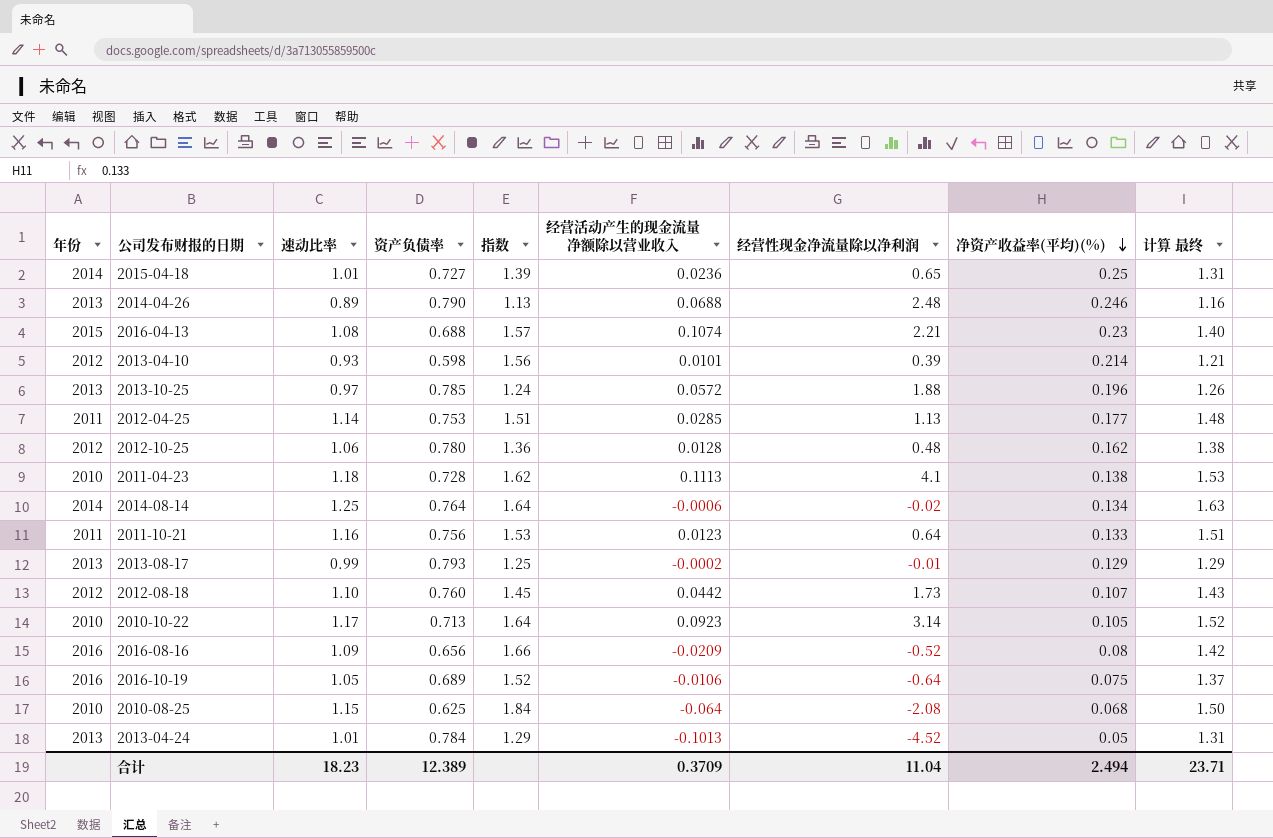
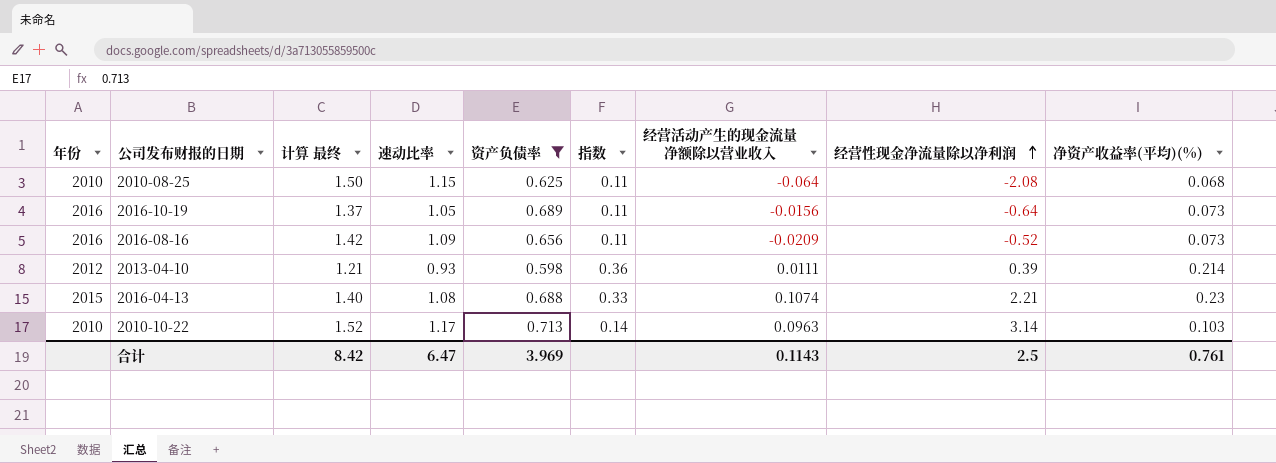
filter: none -> 资产负债率 <= 0.713
row order: 净资产收益率(平均)(%) descending -> 经营性现金净流量除以净利润 ascending
column 计算 最终 | position: 9 -> 3
column 指数 | formula: [速动比率] / [资产负债率] -> [净资产收益率(平均)(%)] / [资产负债率]
2016-10-19 | 经营活动产生的现金流量净额除以营业收入: -0.0106 -> -0.0156
2016-10-19 | 净资产收益率(平均)(%): 0.075 -> 0.073
2016-08-16 | 净资产收益率(平均)(%): 0.08 -> 0.073
2013-04-10 | 经营活动产生的现金流量净额除以营业收入: 0.0101 -> 0.0111
2010-10-22 | 经营活动产生的现金流量净额除以营业收入: 0.0923 -> 0.0963
2010-10-22 | 净资产收益率(平均)(%): 0.105 -> 0.103
合计 | 计算 最终: 23.71 -> 8.42
合计 | 速动比率: 18.23 -> 6.47
合计 | 资产负债率: 12.389 -> 3.969
合计 | 经营活动产生的现金流量净额除以营业收入: 0.3709 -> 0.1143
合计 | 经营性现金净流量除以净利润: 11.04 -> 2.5
合计 | 净资产收益率(平均)(%): 2.494 -> 0.761

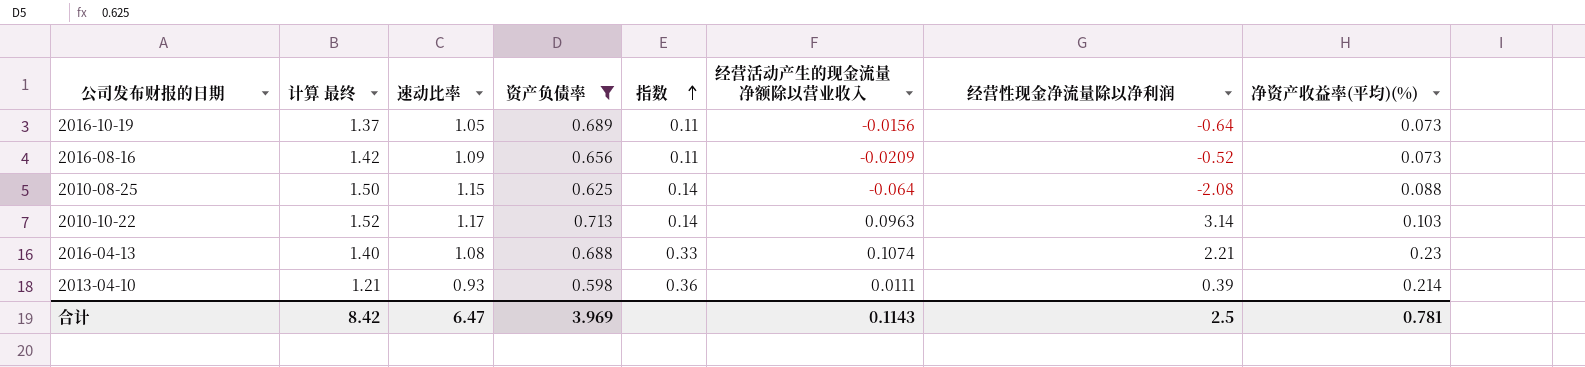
row order: 经营性现金净流量除以净利润 ascending -> 指数 ascending
column 年份 | position: 1 -> none
2010-08-25 | 指数: 0.11 -> 0.14
2010-08-25 | 净资产收益率(平均)(%): 0.068 -> 0.088
合计 | 净资产收益率(平均)(%): 0.761 -> 0.781

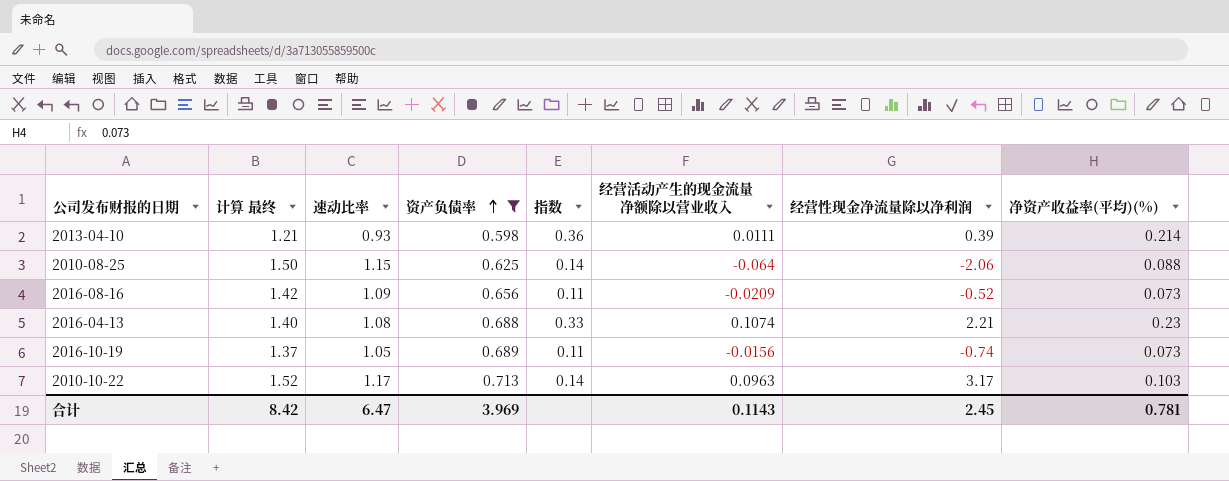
row order: 指数 ascending -> 资产负债率 ascending
2010-08-25 | 经营性现金净流量除以净利润: -2.08 -> -2.06
2016-10-19 | 经营性现金净流量除以净利润: -0.64 -> -0.74
2010-10-22 | 经营性现金净流量除以净利润: 3.14 -> 3.17
合计 | 经营性现金净流量除以净利润: 2.5 -> 2.45

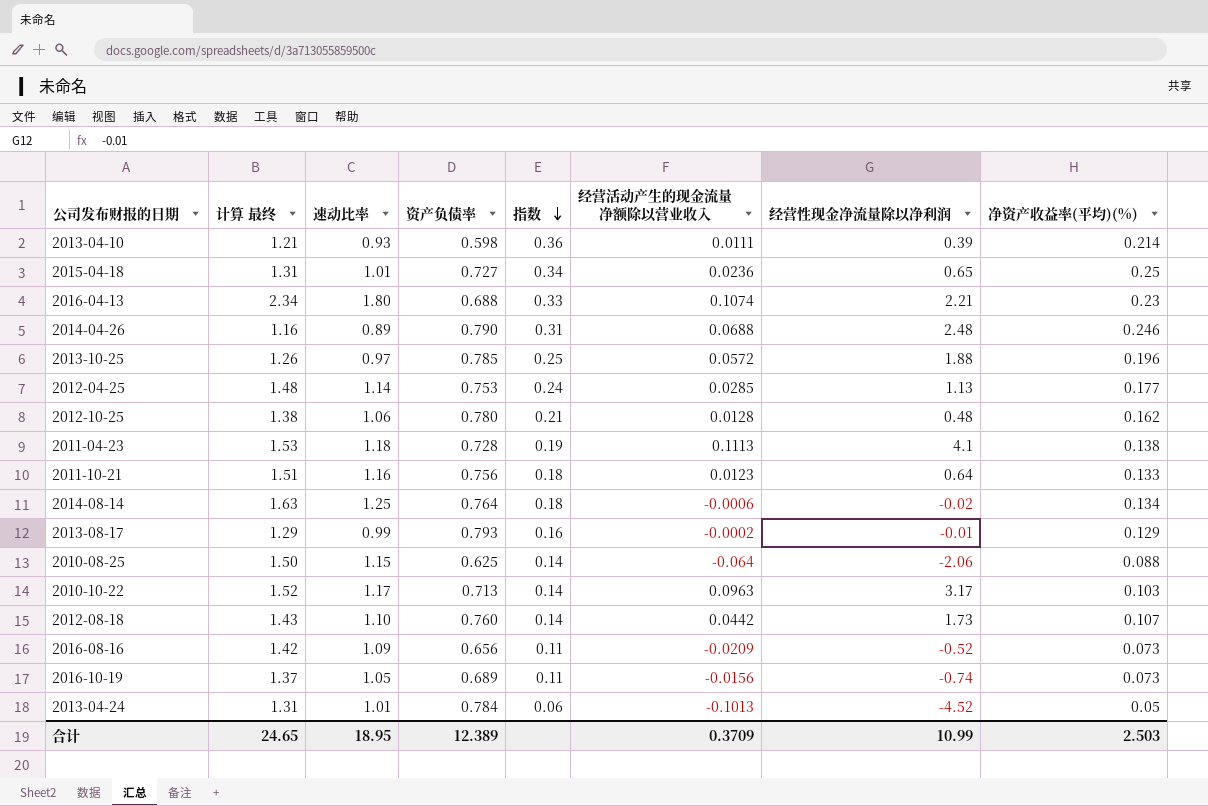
filter: 资产负债率 <= 0.713 -> none
row order: 资产负债率 ascending -> 指数 descending
2016-04-13 | 计算 最终: 1.40 -> 2.34
2016-04-13 | 速动比率: 1.08 -> 1.80
合计 | 计算 最终: 8.42 -> 24.65
合计 | 速动比率: 6.47 -> 18.95
合计 | 资产负债率: 3.969 -> 12.389
合计 | 经营活动产生的现金流量净额除以营业收入: 0.1143 -> 0.3709
合计 | 经营性现金净流量除以净利润: 2.45 -> 10.99
合计 | 净资产收益率(平均)(%): 0.781 -> 2.503

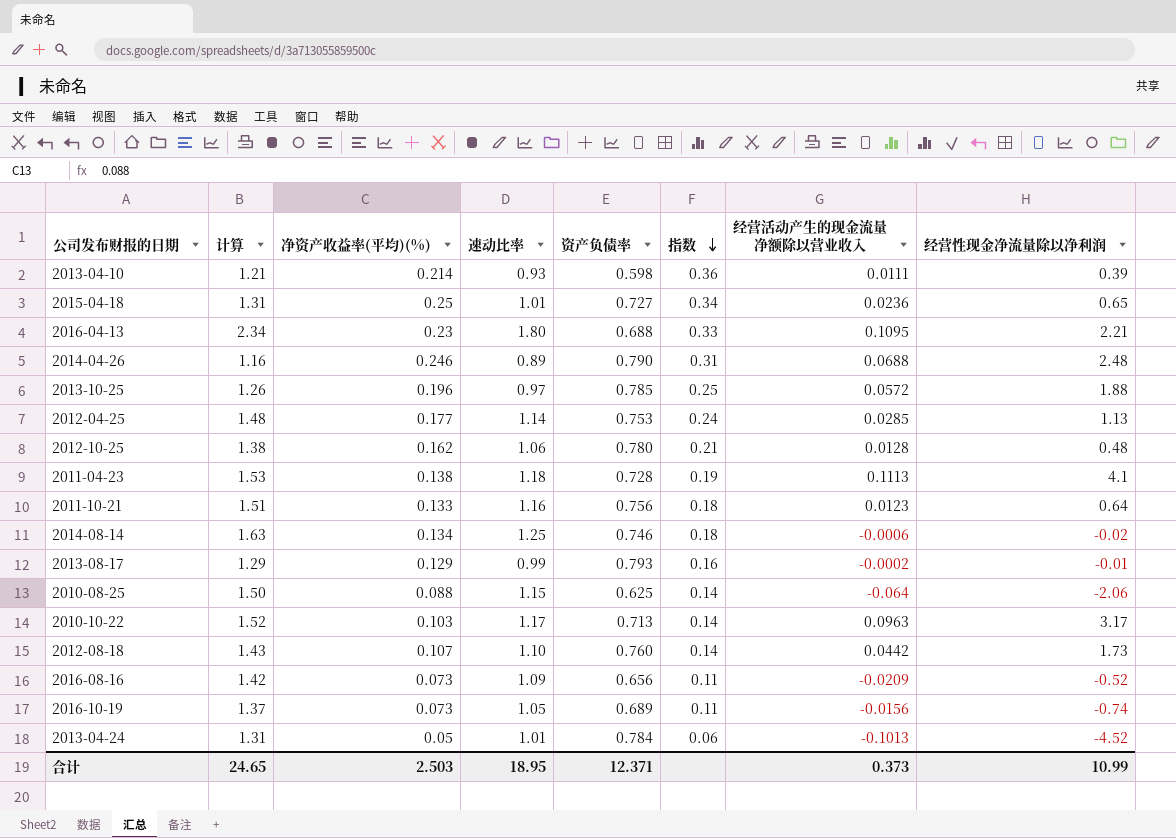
column name: 计算 最终 -> 计算
column 净资产收益率(平均)(%) | position: 8 -> 3
2016-04-13 | 经营活动产生的现金流量净额除以营业收入: 0.1074 -> 0.1095
2014-08-14 | 资产负债率: 0.764 -> 0.746
合计 | 资产负债率: 12.389 -> 12.371
合计 | 经营活动产生的现金流量净额除以营业收入: 0.3709 -> 0.373

